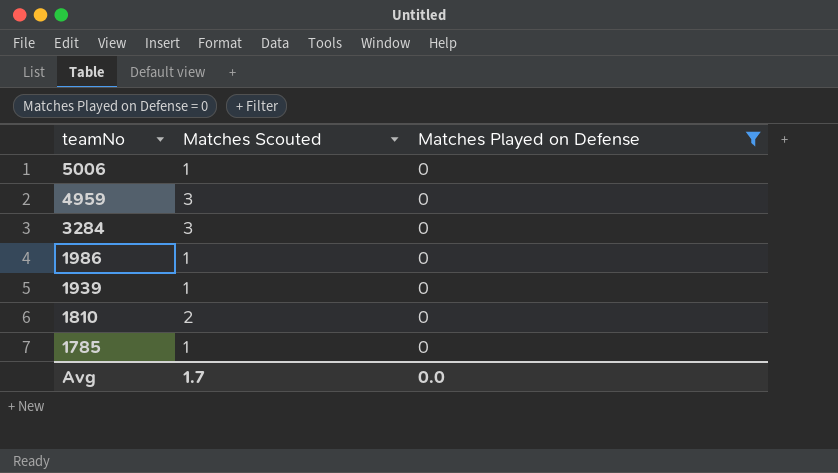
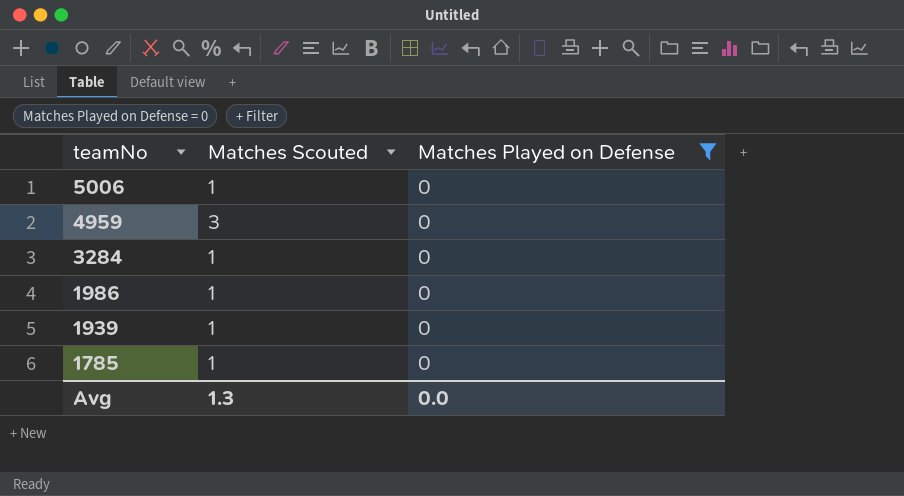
row 1810: 2 | 0 -> none
3284 | Matches Scouted: 3 -> 1
Avg | Matches Scouted: 1.7 -> 1.3

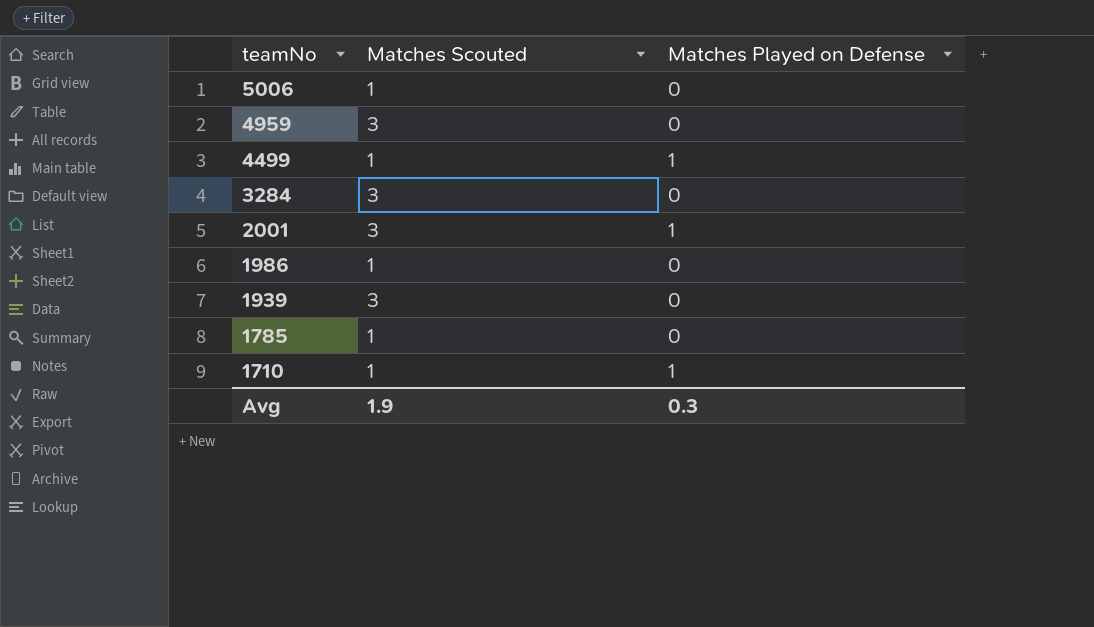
filter: Matches Played on Defense = 0 -> none
3284 | Matches Scouted: 1 -> 3
1939 | Matches Scouted: 1 -> 3
Avg | Matches Scouted: 1.3 -> 1.9
Avg | Matches Played on Defense: 0.0 -> 0.3

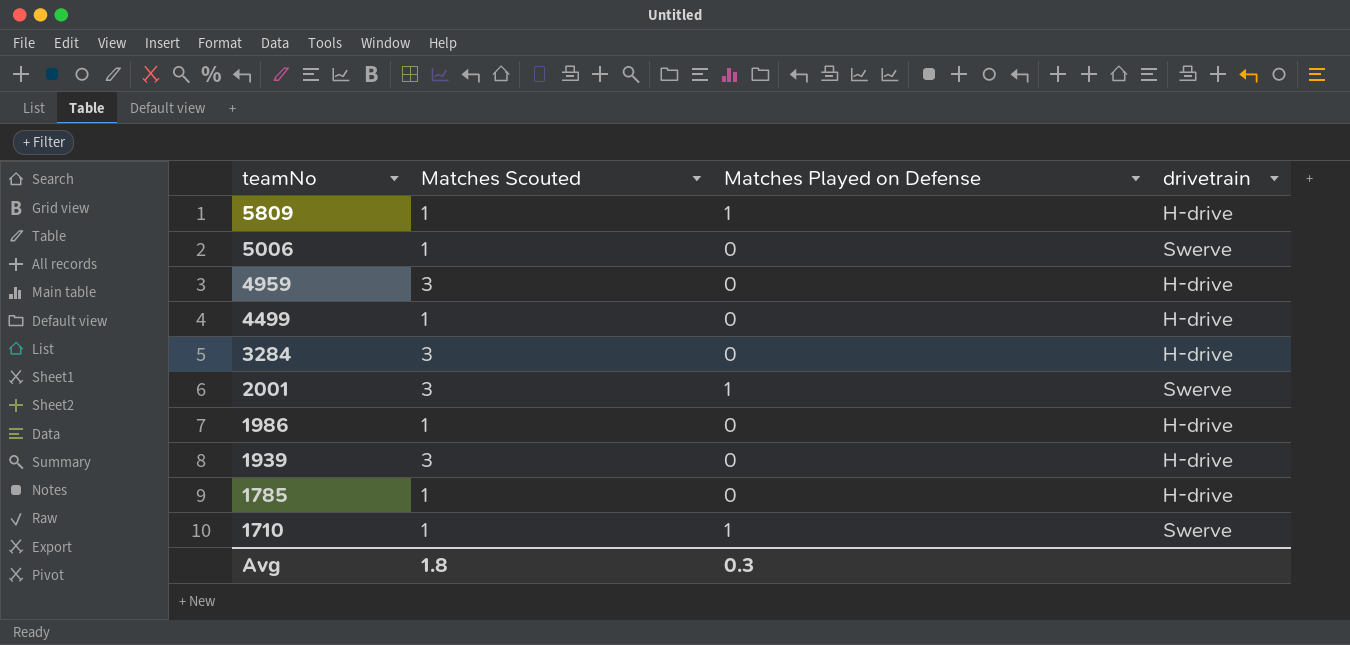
column drivetrain | position: none -> 4
row 5809: none -> 1 | 1 | H-drive
4499 | Matches Played on Defense: 1 -> 0
Avg | Matches Scouted: 1.9 -> 1.8

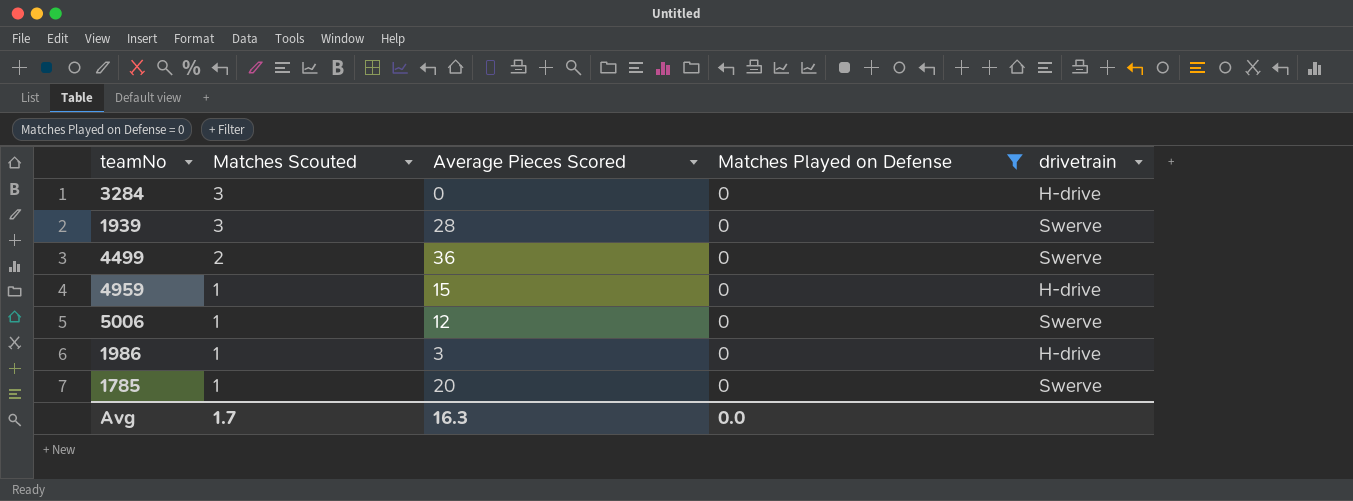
filter: none -> Matches Played on Defense = 0
row order: teamNo descending -> Matches Scouted descending
column Average Pieces Scored | position: none -> 3
1939 | drivetrain: H-drive -> Swerve
4499 | Matches Scouted: 1 -> 2
4499 | drivetrain: H-drive -> Swerve
4959 | Matches Scouted: 3 -> 1
1785 | drivetrain: H-drive -> Swerve
Avg | Matches Scouted: 1.8 -> 1.7
Avg | Matches Played on Defense: 0.3 -> 0.0

